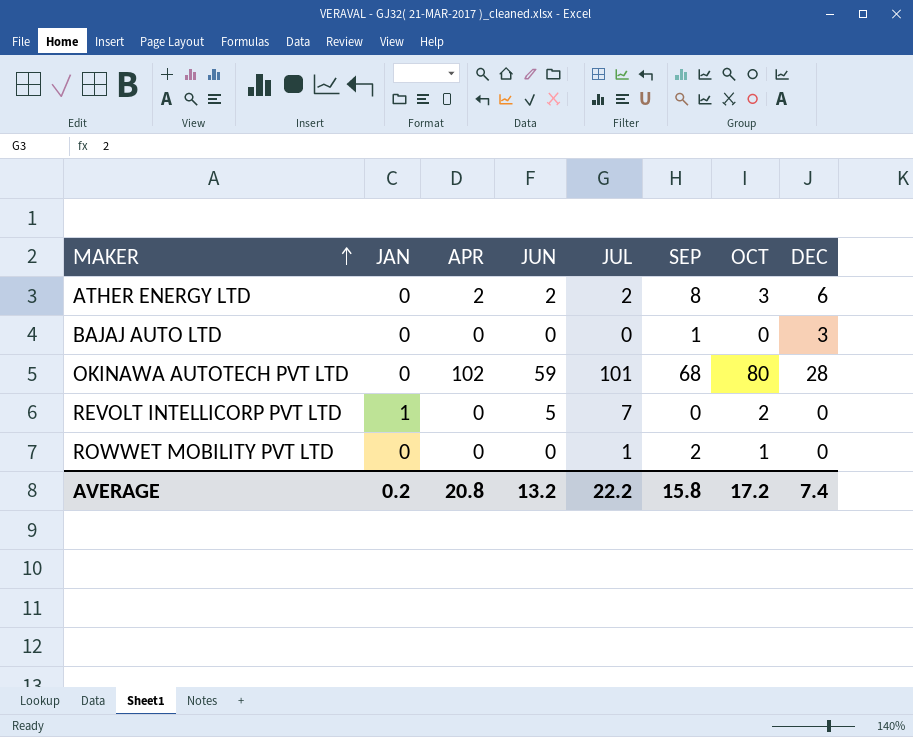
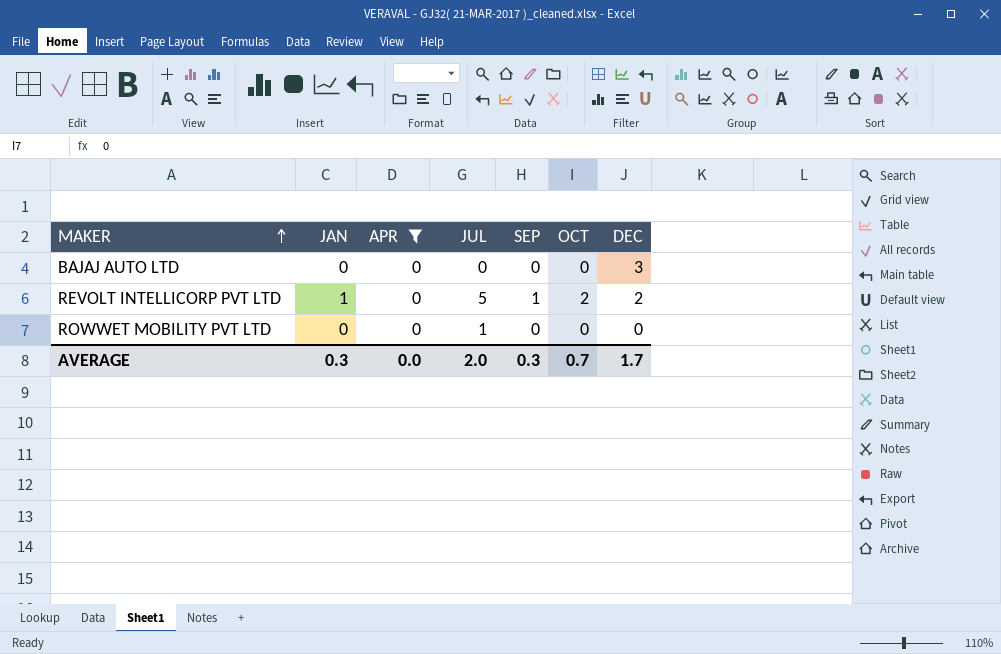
filter: none -> APR = 0
column JUN | position: 4 -> none
BAJAJ AUTO LTD | SEP: 1 -> 0
REVOLT INTELLICORP PVT LTD | JUL: 7 -> 5
REVOLT INTELLICORP PVT LTD | SEP: 0 -> 1
REVOLT INTELLICORP PVT LTD | DEC: 0 -> 2
ROWWET MOBILITY PVT LTD | SEP: 2 -> 0
ROWWET MOBILITY PVT LTD | OCT: 1 -> 0
AVERAGE | JAN: 0.2 -> 0.3
AVERAGE | APR: 20.8 -> 0.0
AVERAGE | JUL: 22.2 -> 2.0
AVERAGE | SEP: 15.8 -> 0.3
AVERAGE | OCT: 17.2 -> 0.7
AVERAGE | DEC: 7.4 -> 1.7

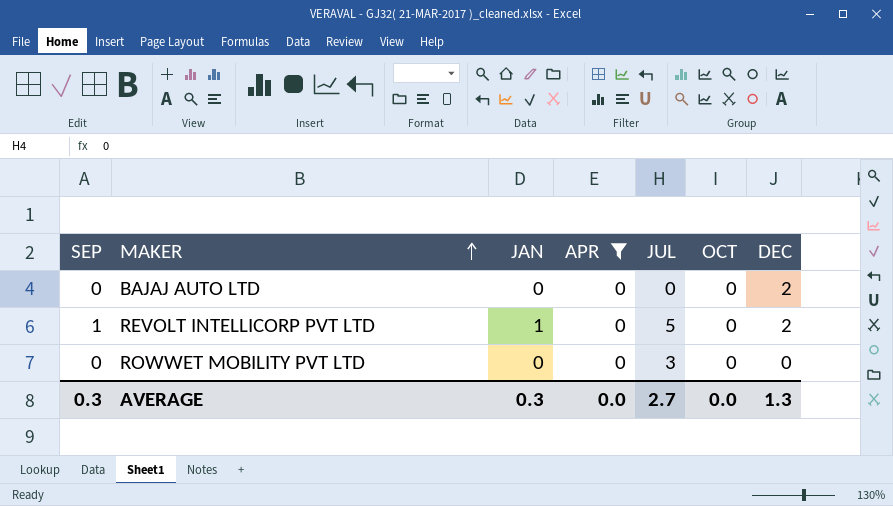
column SEP | position: 5 -> 1
BAJAJ AUTO LTD | DEC: 3 -> 2
REVOLT INTELLICORP PVT LTD | OCT: 2 -> 0
ROWWET MOBILITY PVT LTD | JUL: 1 -> 3
AVERAGE | JUL: 2.0 -> 2.7
AVERAGE | OCT: 0.7 -> 0.0
AVERAGE | DEC: 1.7 -> 1.3

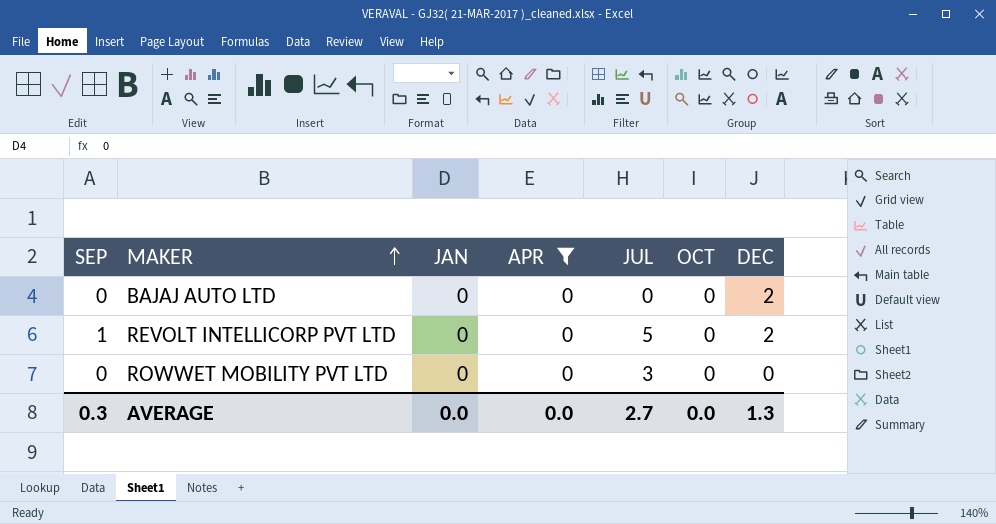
REVOLT INTELLICORP PVT LTD | JAN: 1 -> 0
AVERAGE | JAN: 0.3 -> 0.0

